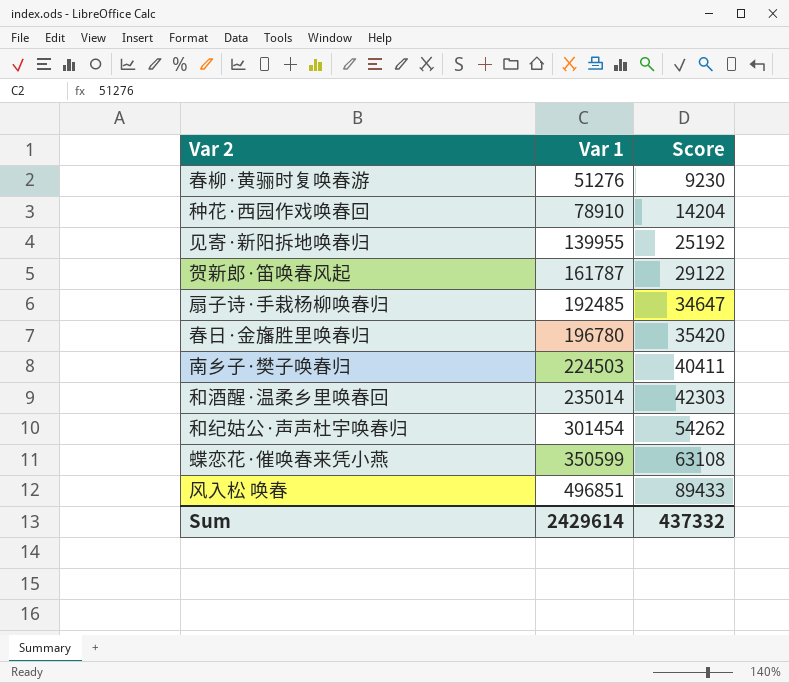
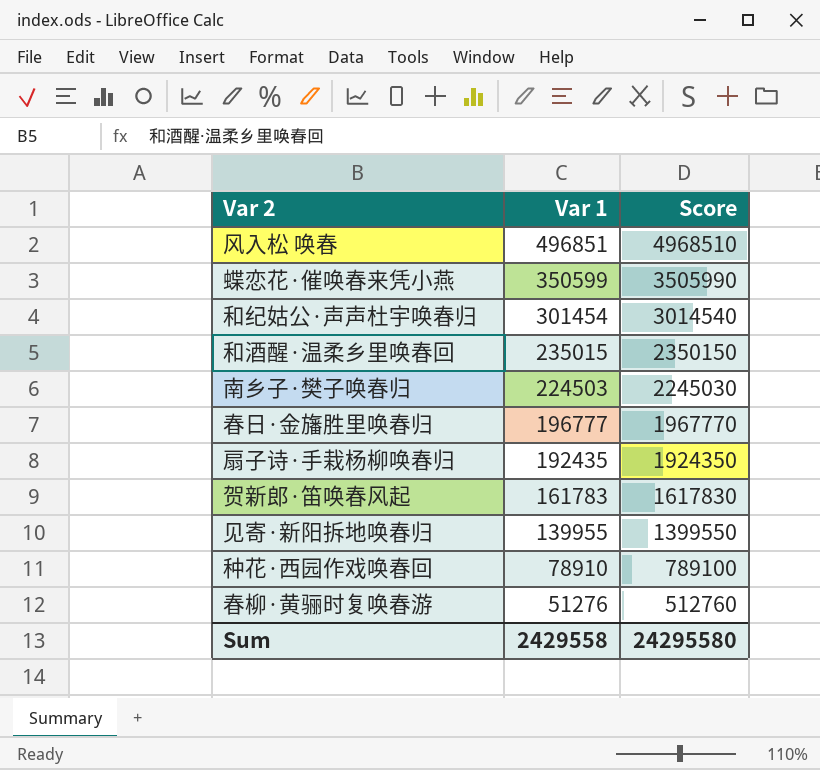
row order: Var 1 ascending -> Var 1 descending
column Score | formula: [Var 1] * 0.18 -> [Var 1] * 10
和酒醒·温柔乡里唤春回 | Var 1: 235014 -> 235015
春日·金旛胜里唤春归 | Var 1: 196780 -> 196777
扇子诗·手栽杨柳唤春归 | Var 1: 192485 -> 192435
贺新郎·笛唤春风起 | Var 1: 161787 -> 161783
Sum | Var 1: 2429614 -> 2429558
Sum | Score: 437332 -> 24295580

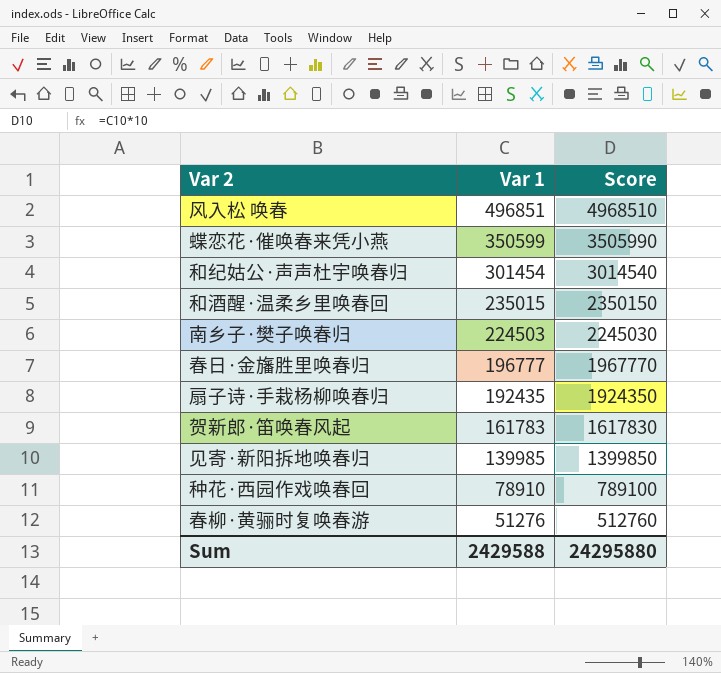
见寄·新阳拆地唤春归 | Var 1: 139955 -> 139985
见寄·新阳拆地唤春归 | Score: 1399550 -> 1399850
Sum | Var 1: 2429558 -> 2429588
Sum | Score: 24295580 -> 24295880

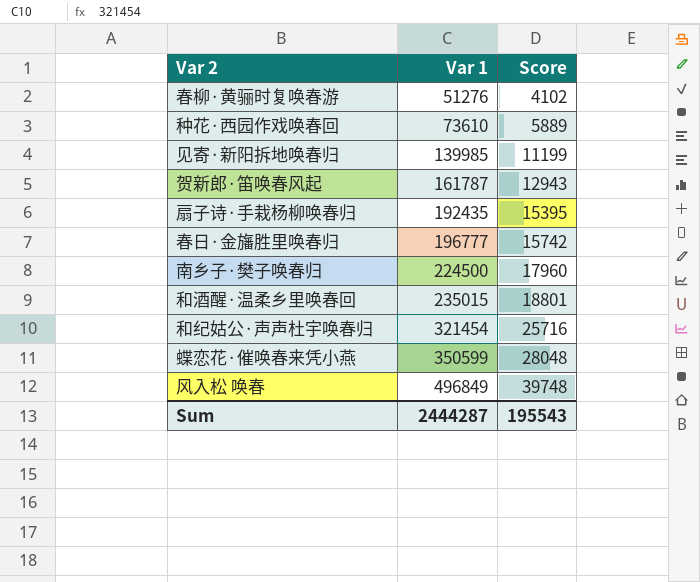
row order: Var 1 descending -> Var 1 ascending
column Score | formula: [Var 1] * 10 -> [Var 1] * 0.08
种花·西园作戏唤春回 | Var 1: 78910 -> 73610
贺新郎·笛唤春风起 | Var 1: 161783 -> 161787
南乡子·樊子唤春归 | Var 1: 224503 -> 224500
和纪姑公·声声杜宇唤春归 | Var 1: 301454 -> 321454
风入松 唤春 | Var 1: 496851 -> 496849
Sum | Var 1: 2429588 -> 2444287
Sum | Score: 24295880 -> 195543

